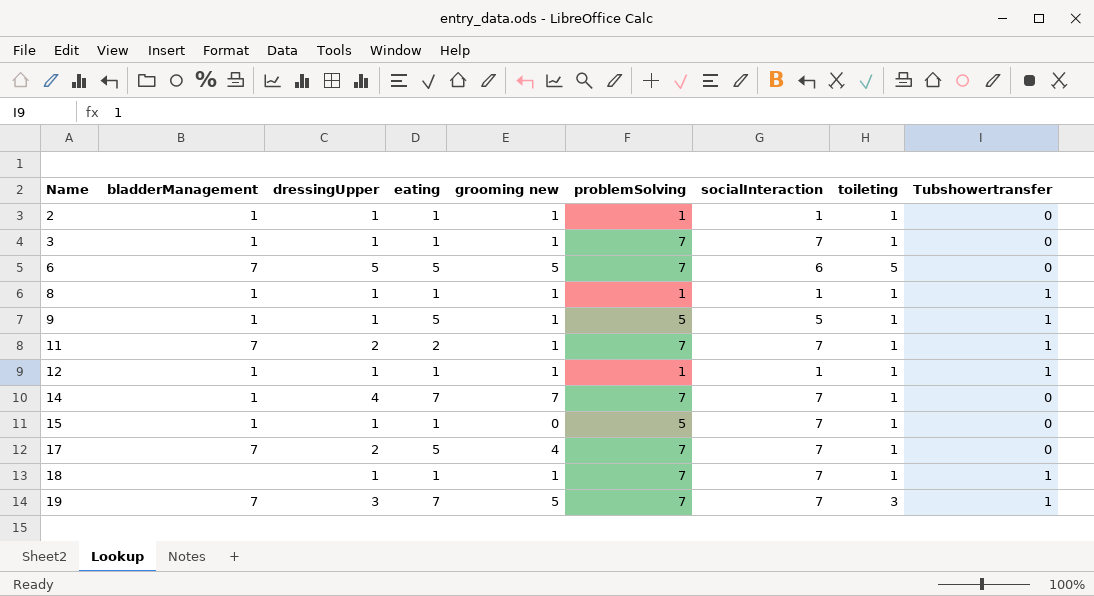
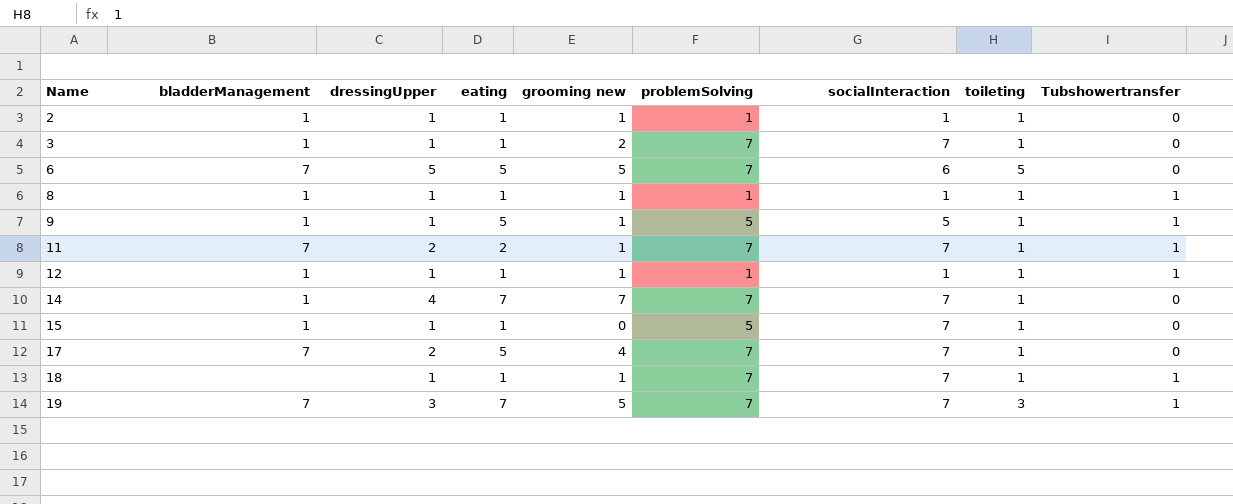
3 | grooming new: 1 -> 2

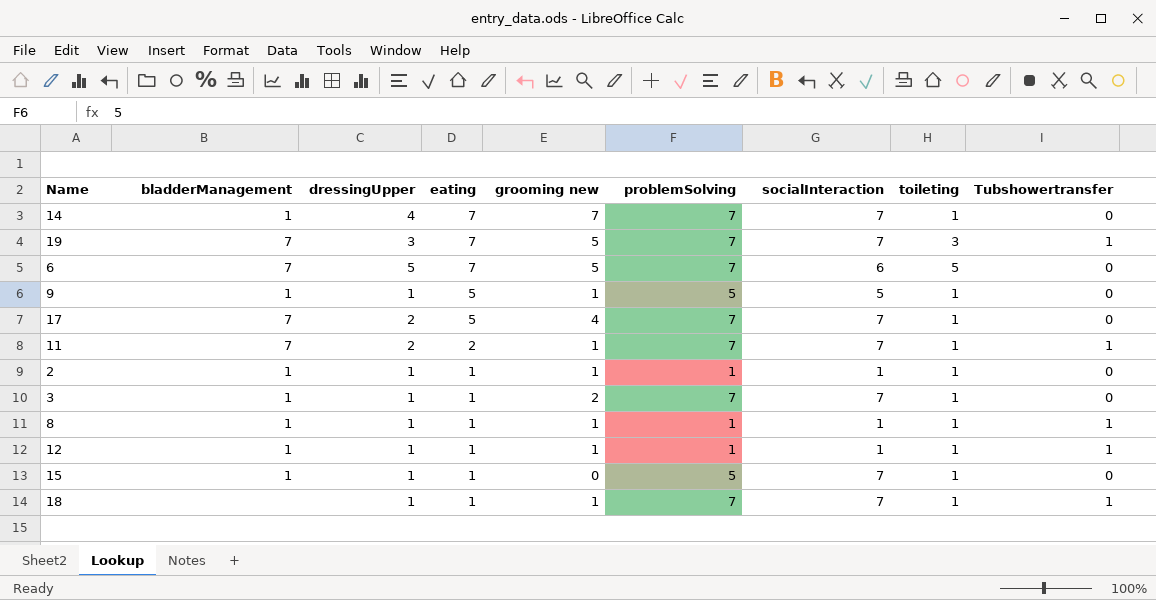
row order: Name ascending -> eating descending
6 | eating: 5 -> 7
9 | Tubshowertransfer: 1 -> 0

